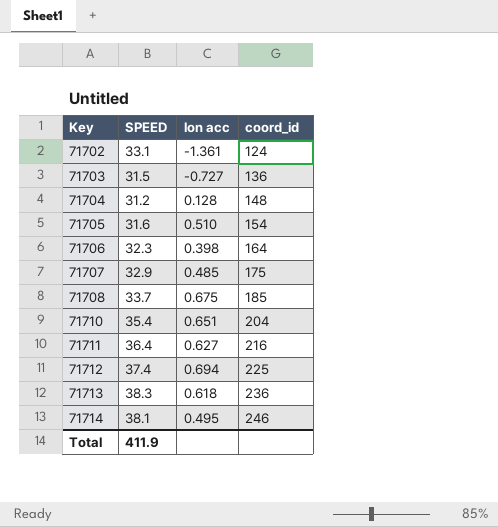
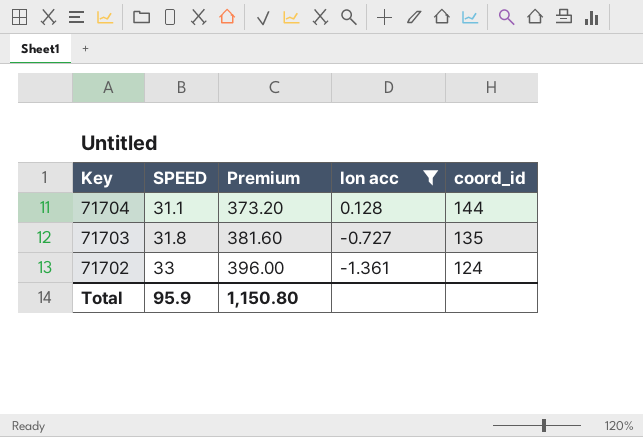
filter: none -> lon acc <= 0.128
row order: Key ascending -> Key descending
column Premium | formula: none -> [SPEED] * 12
71704 | SPEED: 31.2 -> 31.1
71704 | coord_id: 148 -> 144
71703 | SPEED: 31.5 -> 31.8
71703 | coord_id: 136 -> 135
71702 | SPEED: 33.1 -> 33
Total | SPEED: 411.9 -> 95.9

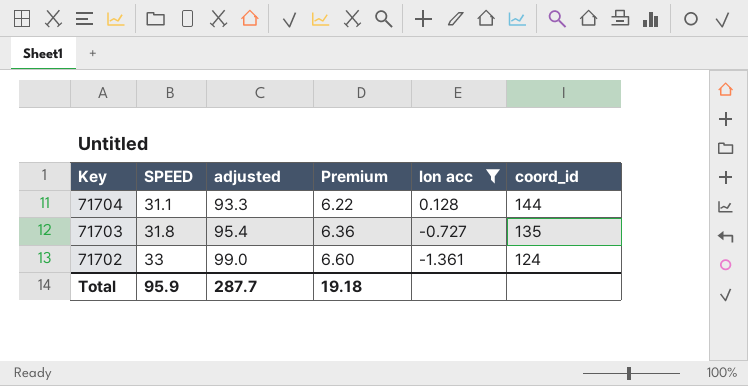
column adjusted | formula: none -> [SPEED] * 3
column Premium | formula: [SPEED] * 12 -> [SPEED] * 0.2
Total | Premium: 1,150.80 -> 19.18

